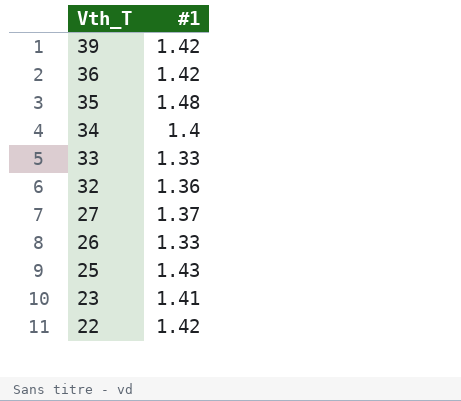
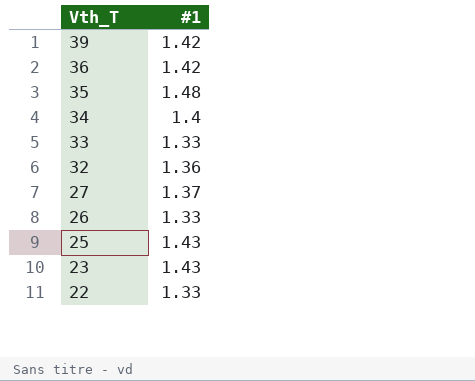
23 | #1: 1.41 -> 1.43
22 | #1: 1.42 -> 1.33

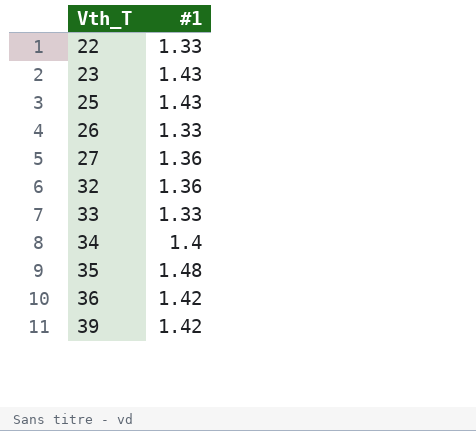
row order: Vth_T descending -> Vth_T ascending
27 | #1: 1.37 -> 1.36

